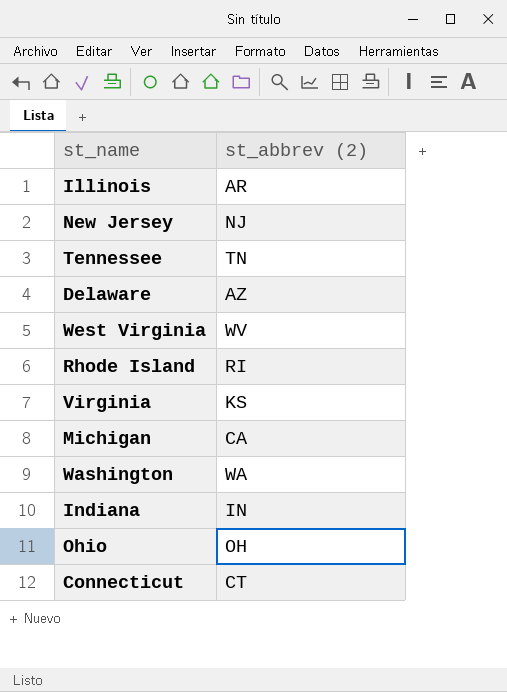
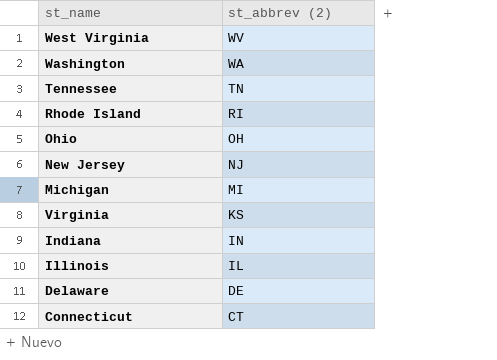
row order: none -> st_abbrev (2) descending
Michigan | st_abbrev (2): CA -> MI
Illinois | st_abbrev (2): AR -> IL
Delaware | st_abbrev (2): AZ -> DE

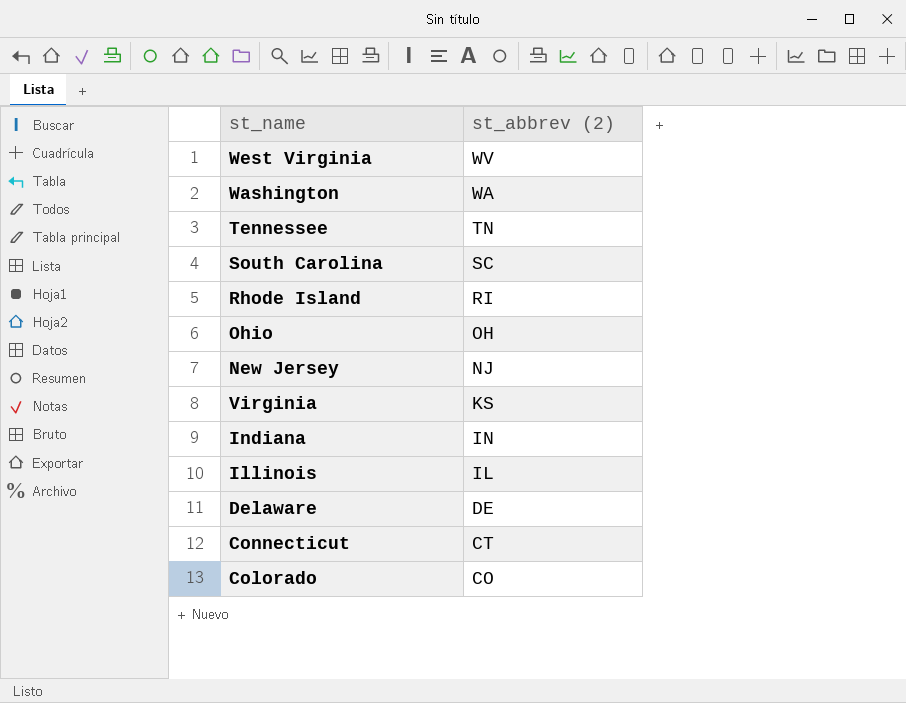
row Michigan: MI -> none
row South Carolina: none -> SC
row Colorado: none -> CO

